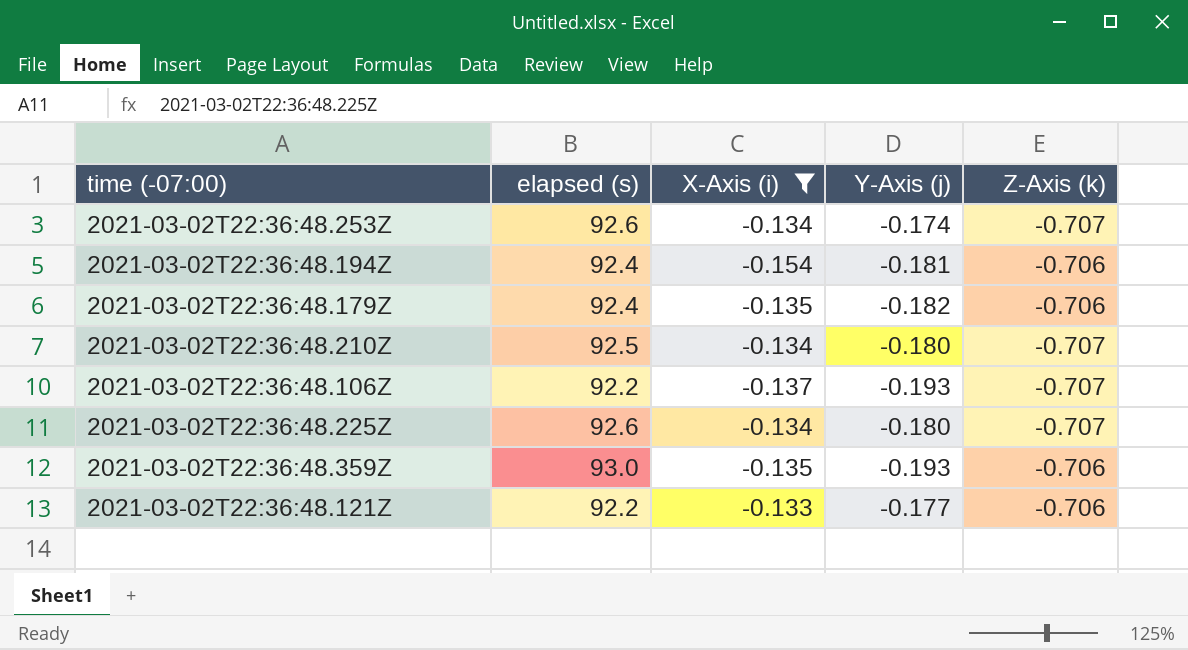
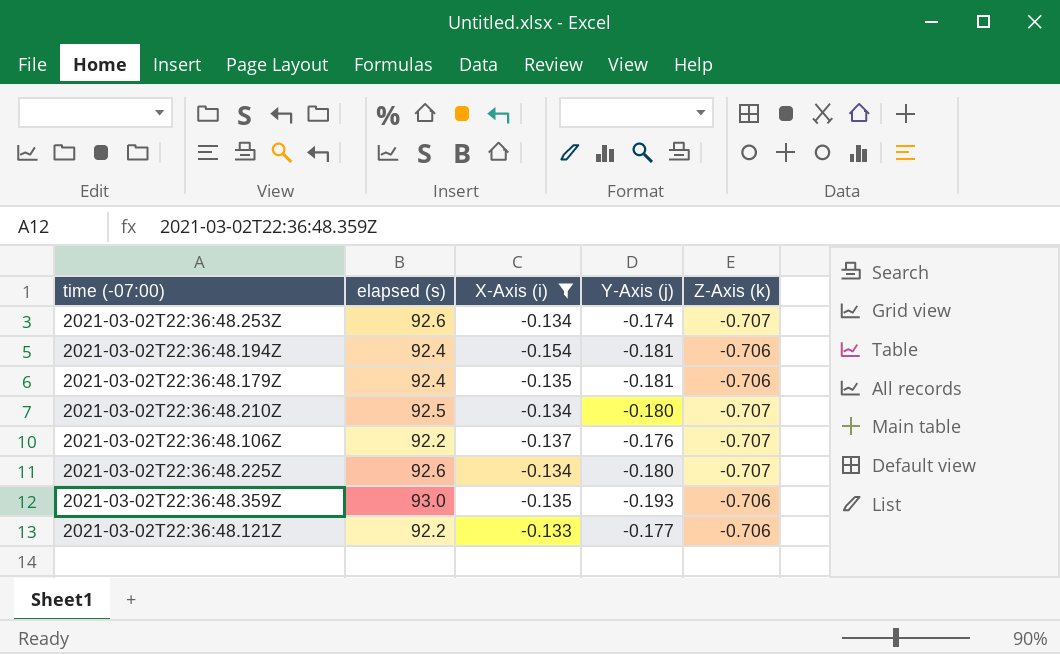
2021-03-02T22:36:48.179Z | Y-Axis (j): -0.182 -> -0.181
2021-03-02T22:36:48.106Z | Y-Axis (j): -0.193 -> -0.176

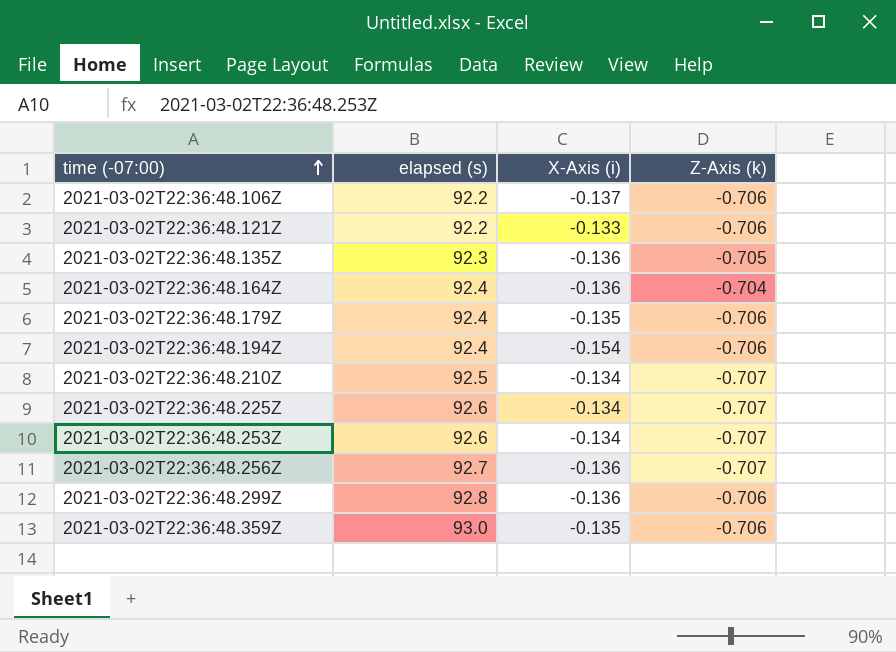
filter: X-Axis (i) != -0.136 -> none
row order: none -> time (-07:00) ascending
column Y-Axis (j) | position: 4 -> none
2021-03-02T22:36:48.106Z | Z-Axis (k): -0.707 -> -0.706

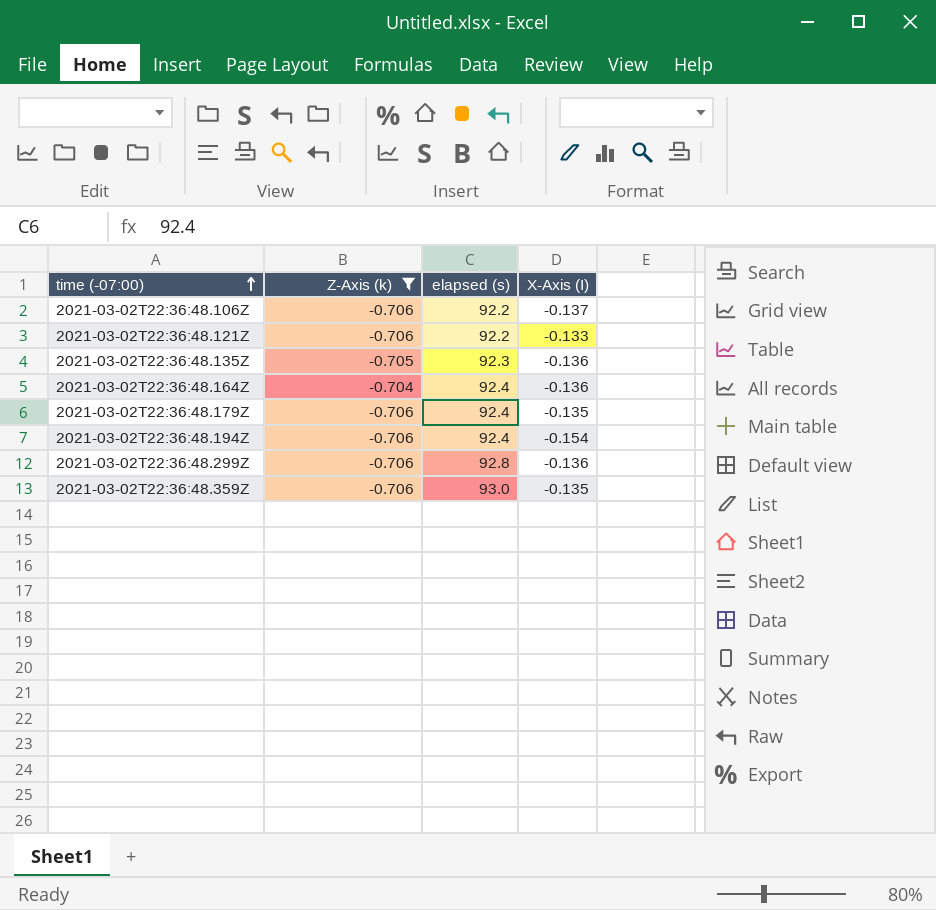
filter: none -> Z-Axis (k) != -0.707
column Z-Axis (k) | position: 4 -> 2
column name: X-Axis (i) -> X-Axis (I)

